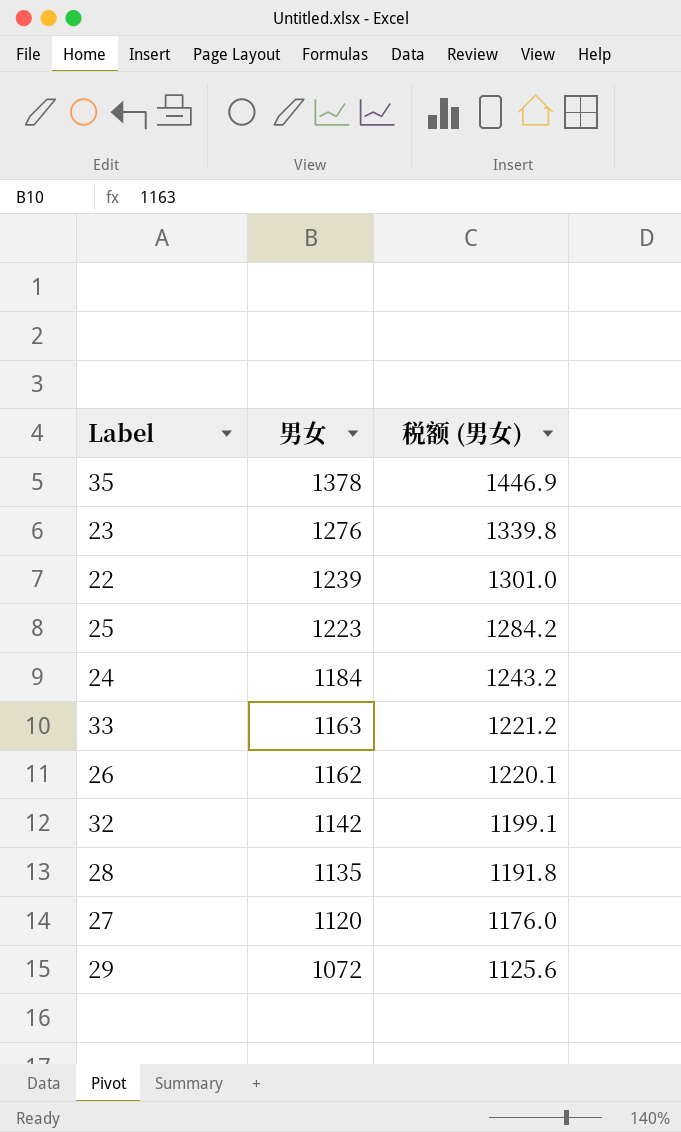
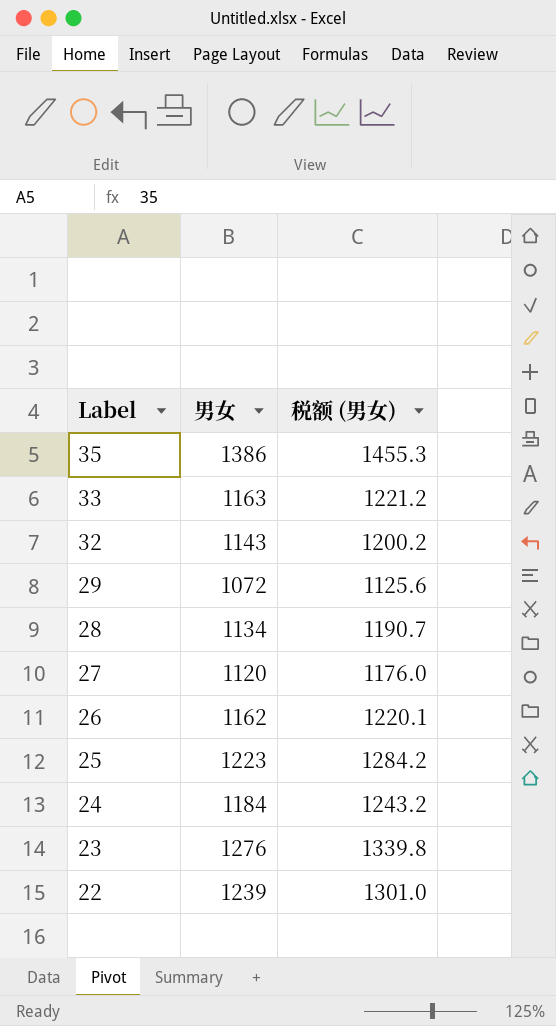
row order: 男女 descending -> Label descending
35 | 男女: 1378 -> 1386
35 | 税额 (男女): 1446.9 -> 1455.3
32 | 男女: 1142 -> 1143
32 | 税额 (男女): 1199.1 -> 1200.2
28 | 男女: 1135 -> 1134
28 | 税额 (男女): 1191.8 -> 1190.7

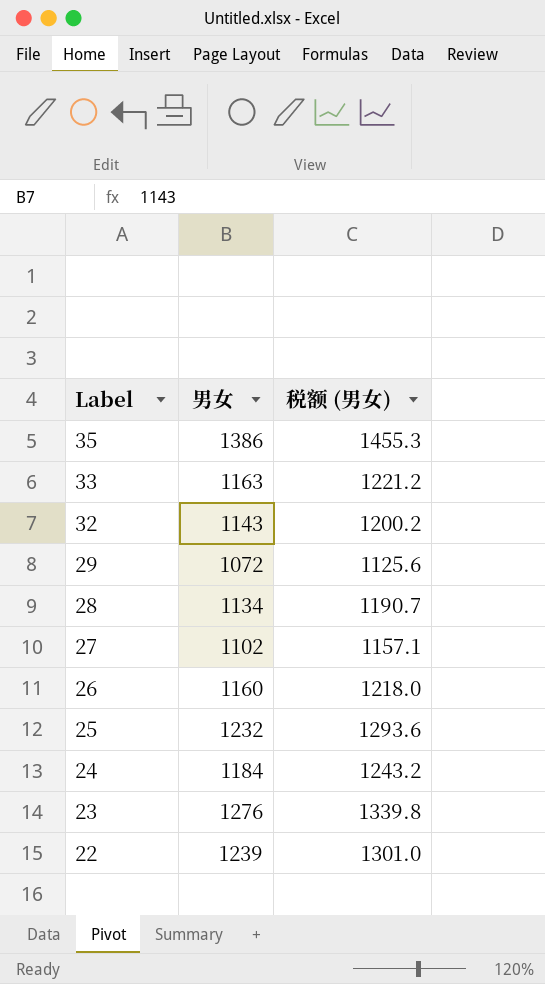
27 | 男女: 1120 -> 1102
27 | 税额 (男女): 1176.0 -> 1157.1
26 | 男女: 1162 -> 1160
26 | 税额 (男女): 1220.1 -> 1218.0
25 | 男女: 1223 -> 1232
25 | 税额 (男女): 1284.2 -> 1293.6

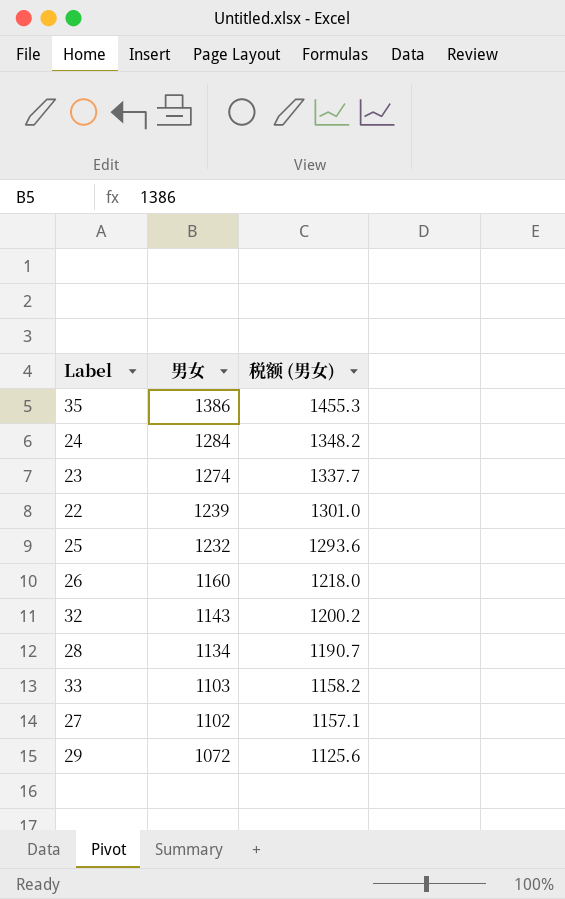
row order: Label descending -> 男女 descending
24 | 男女: 1184 -> 1284
24 | 税额 (男女): 1243.2 -> 1348.2
23 | 男女: 1276 -> 1274
23 | 税额 (男女): 1339.8 -> 1337.7
33 | 男女: 1163 -> 1103
33 | 税额 (男女): 1221.2 -> 1158.2

